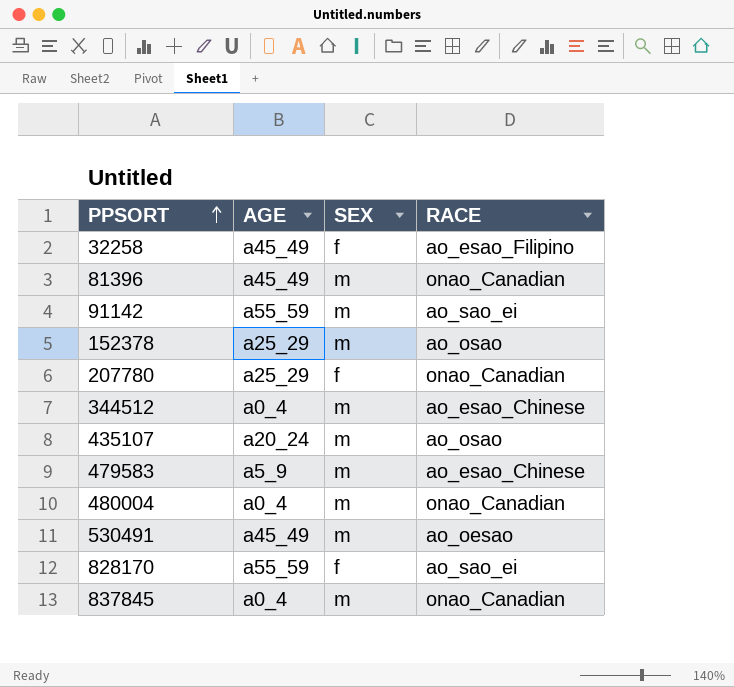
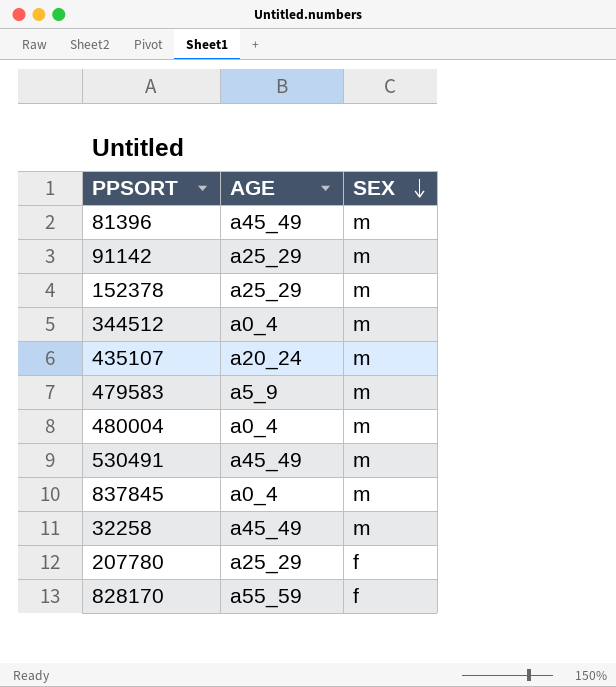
row order: PPSORT ascending -> SEX descending
column RACE | position: 4 -> none
91142 | AGE: a55_59 -> a25_29
32258 | SEX: f -> m

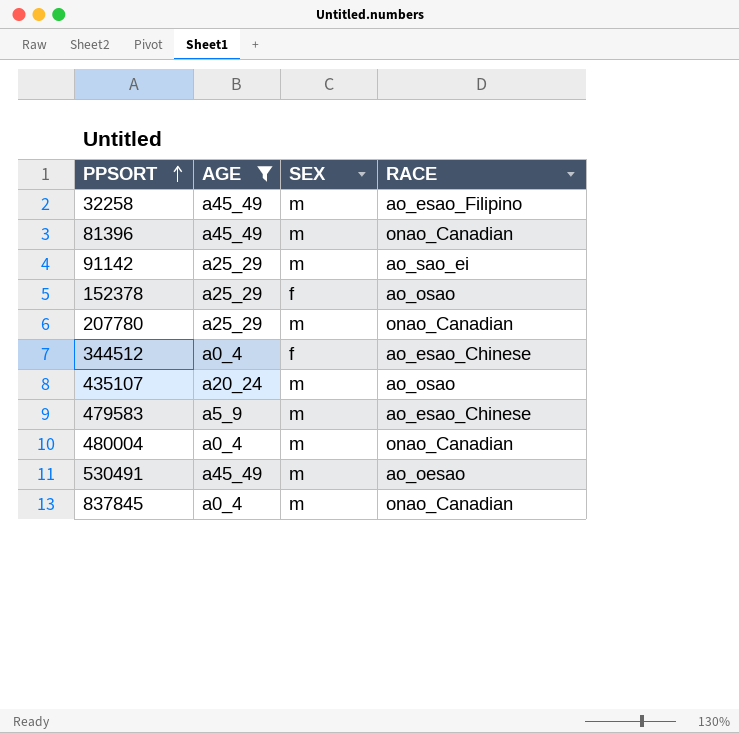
filter: none -> AGE != a55_59
row order: SEX descending -> PPSORT ascending
column RACE | position: none -> 4
152378 | SEX: m -> f
207780 | SEX: f -> m
344512 | SEX: m -> f

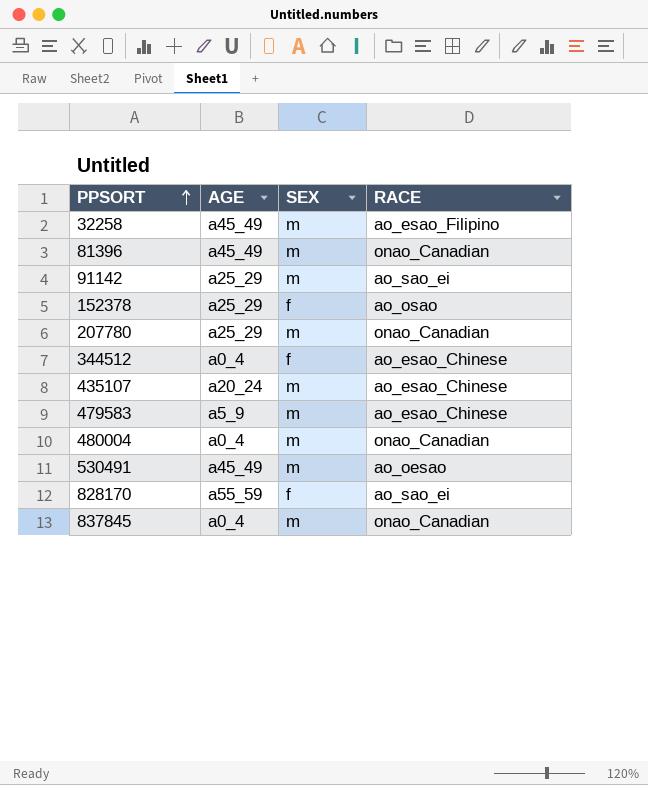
filter: AGE != a55_59 -> none
435107 | RACE: ao_osao -> ao_esao_Chinese

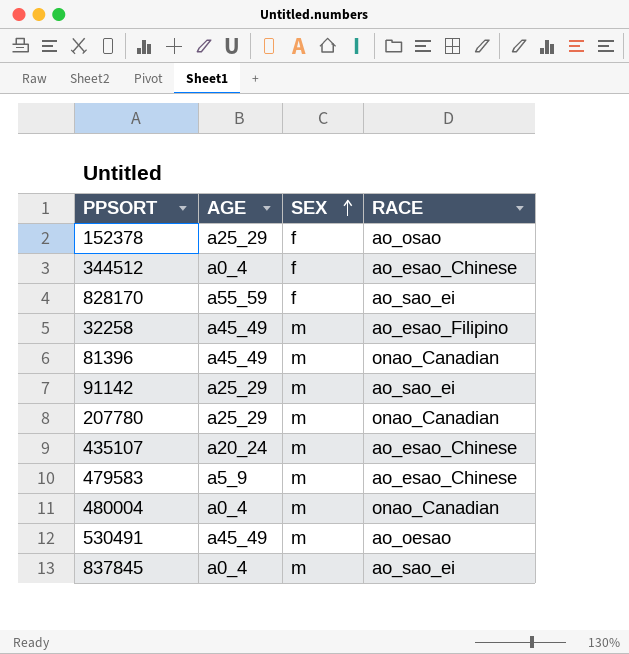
row order: PPSORT ascending -> SEX ascending
837845 | RACE: onao_Canadian -> ao_sao_ei

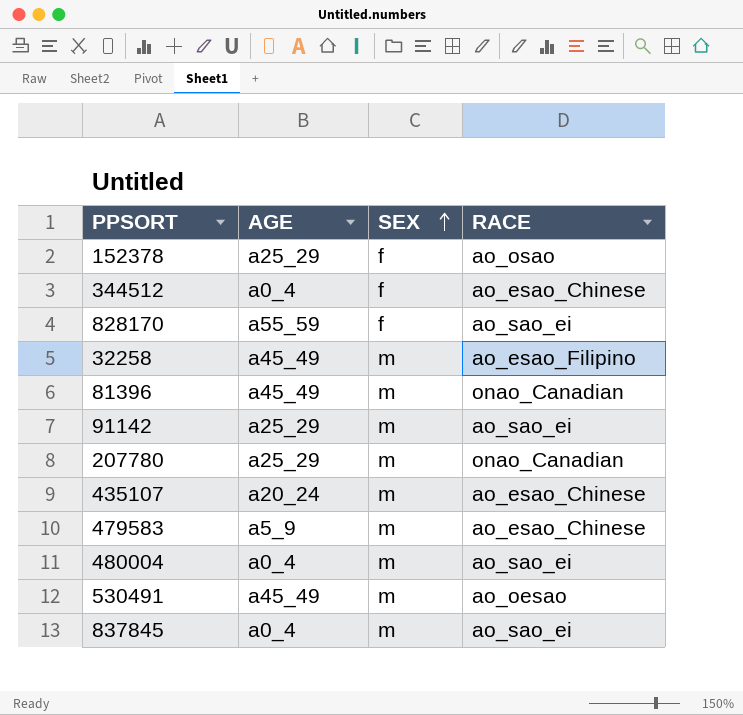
480004 | RACE: onao_Canadian -> ao_sao_ei

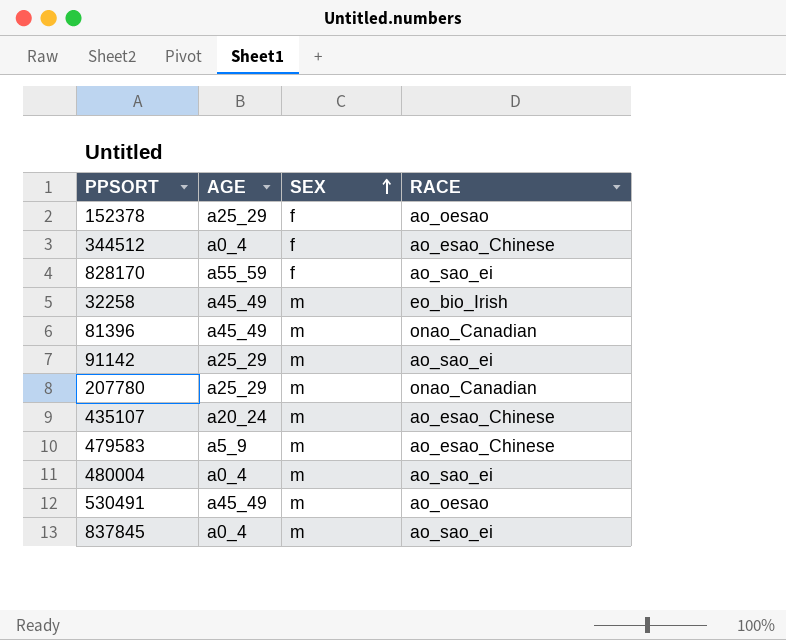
152378 | RACE: ao_osao -> ao_oesao
32258 | RACE: ao_esao_Filipino -> eo_bio_Irish

